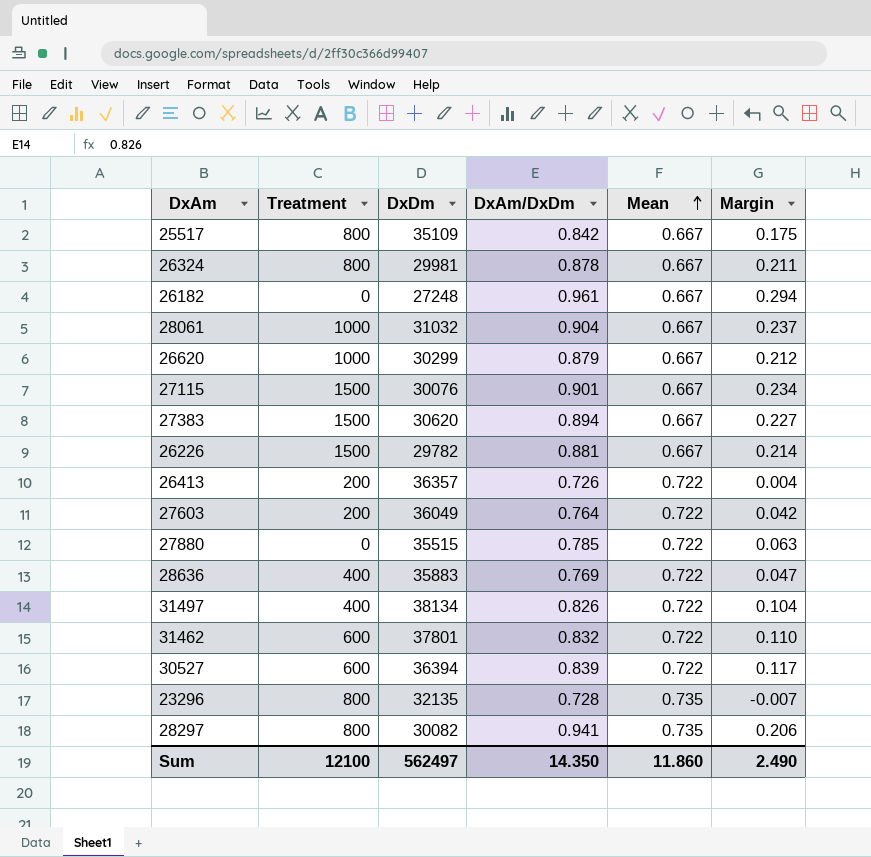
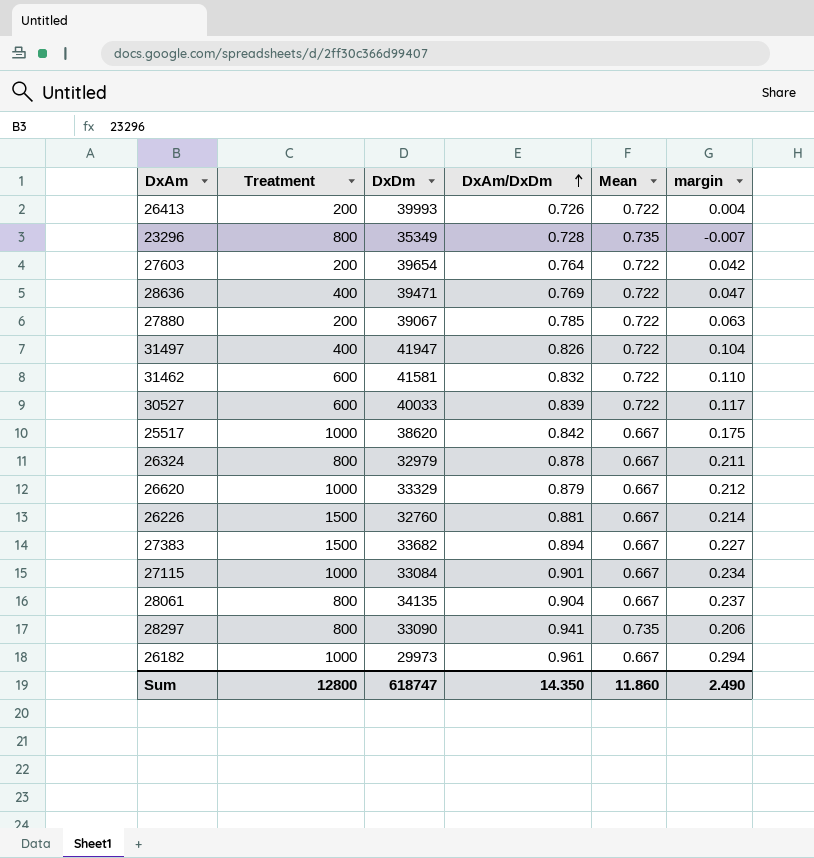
row order: Mean ascending -> DxAm/DxDm ascending
column name: Margin -> margin
26413 | DxDm: 36357 -> 39993
23296 | DxDm: 32135 -> 35349
27603 | DxDm: 36049 -> 39654
28636 | DxDm: 35883 -> 39471
27880 | Treatment: 0 -> 200
27880 | DxDm: 35515 -> 39067
31497 | DxDm: 38134 -> 41947
31462 | DxDm: 37801 -> 41581
30527 | DxDm: 36394 -> 40033
25517 | Treatment: 800 -> 1000
25517 | DxDm: 35109 -> 38620
26324 | DxDm: 29981 -> 32979
26620 | DxDm: 30299 -> 33329
26226 | DxDm: 29782 -> 32760
27383 | DxDm: 30620 -> 33682
27115 | Treatment: 1500 -> 1000
27115 | DxDm: 30076 -> 33084
28061 | Treatment: 1000 -> 800
28061 | DxDm: 31032 -> 34135
28297 | DxDm: 30082 -> 33090
26182 | Treatment: 0 -> 1000
26182 | DxDm: 27248 -> 29973
Sum | Treatment: 12100 -> 12800
Sum | DxDm: 562497 -> 618747

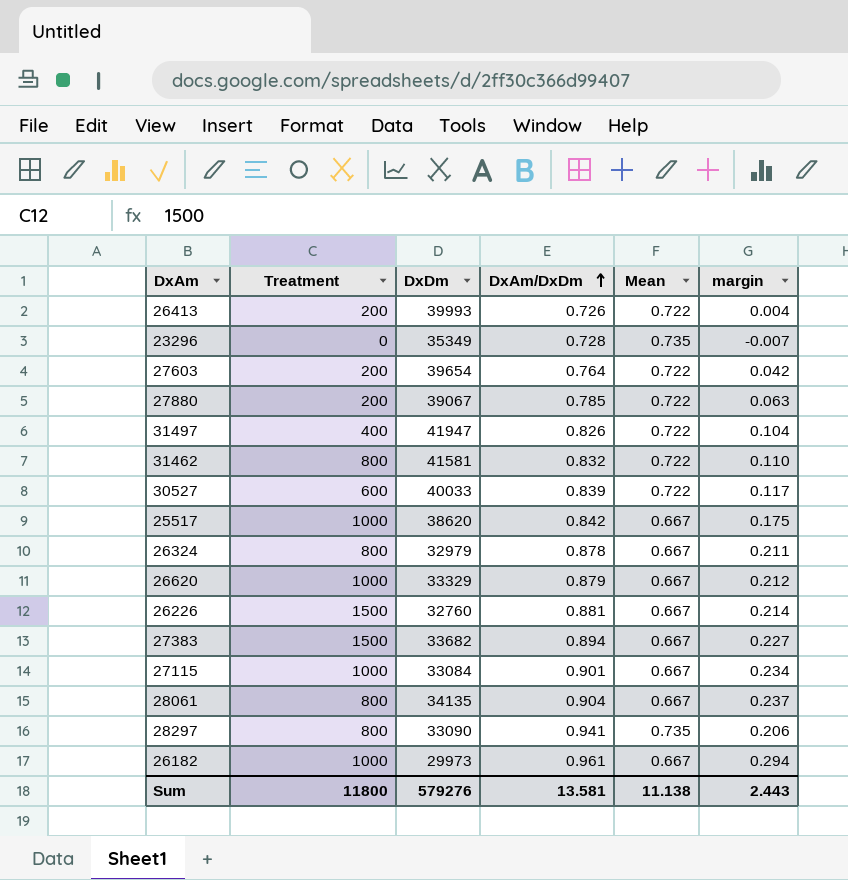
row 28636: 400 | 39471 | 0.769 | 0.722 | 0.047 -> none
23296 | Treatment: 800 -> 0
31462 | Treatment: 600 -> 800
Sum | Treatment: 12800 -> 11800
Sum | DxDm: 618747 -> 579276
Sum | DxAm/DxDm: 14.350 -> 13.581
Sum | Mean: 11.860 -> 11.138
Sum | margin: 2.490 -> 2.443

